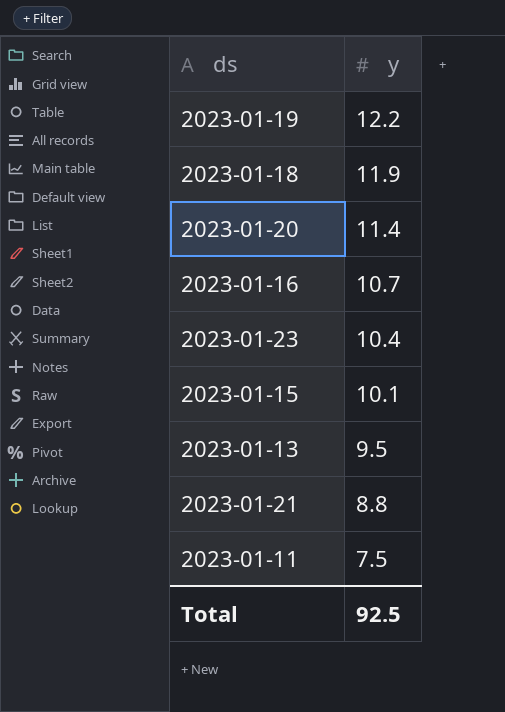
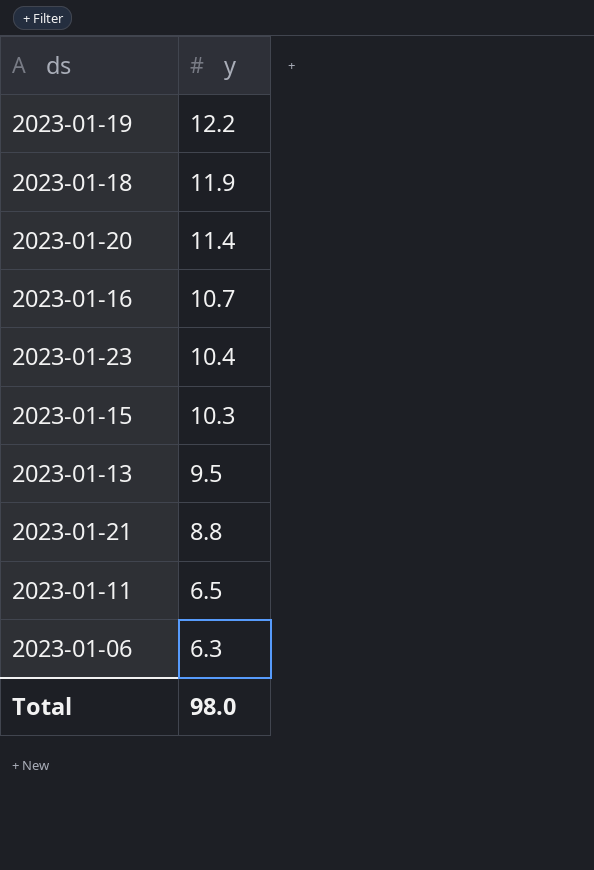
2023-01-15 | y: 10.1 -> 10.3
2023-01-11 | y: 7.5 -> 6.5
row 2023-01-06: none -> 6.3
Total | y: 92.5 -> 98.0

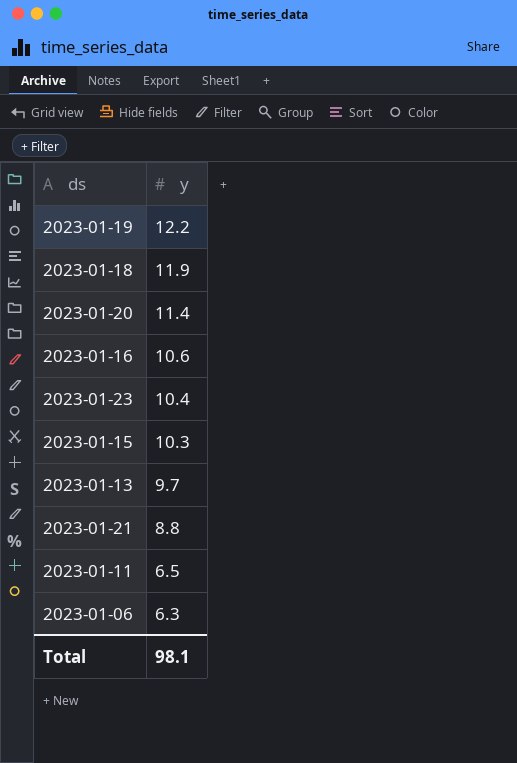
2023-01-16 | y: 10.7 -> 10.6
2023-01-13 | y: 9.5 -> 9.7
Total | y: 98.0 -> 98.1

